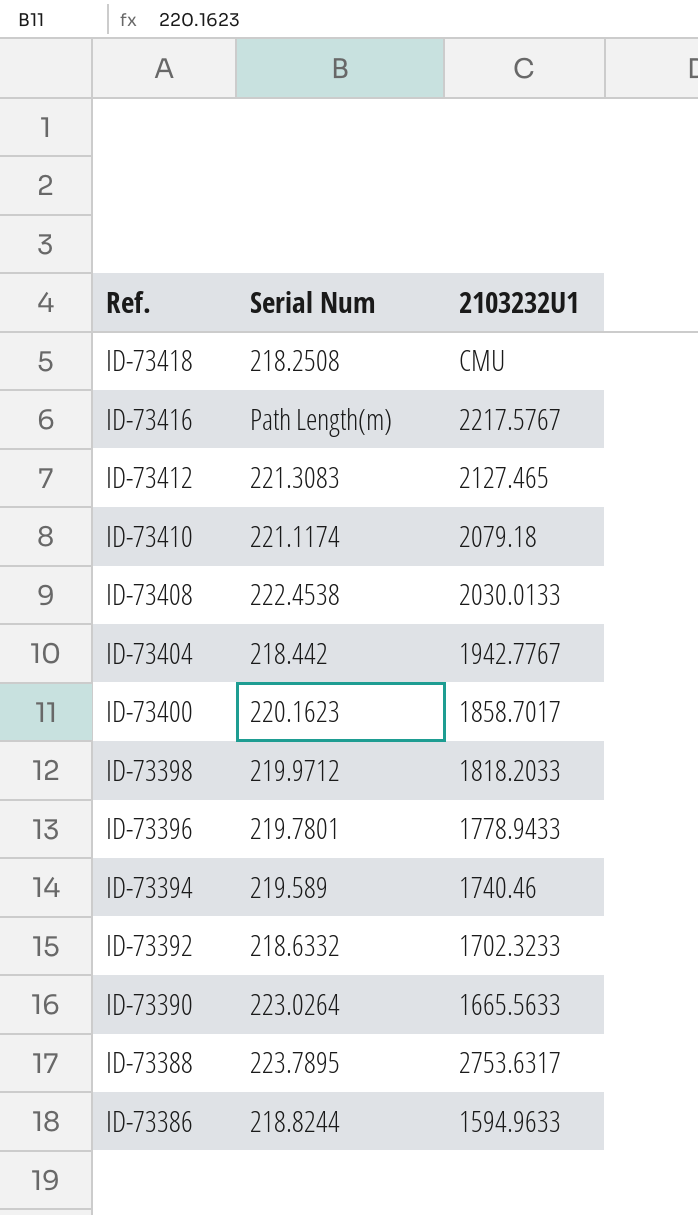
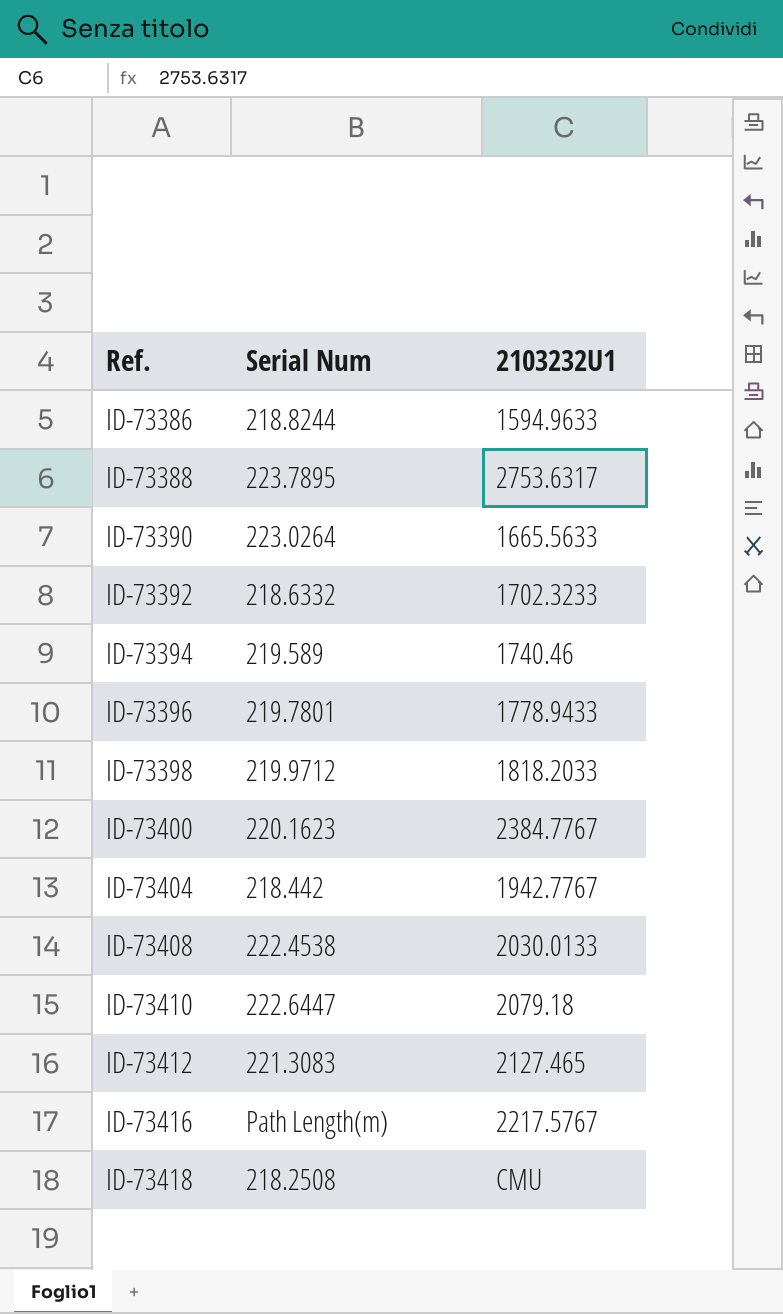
row order: Ref. descending -> Ref. ascending
ID-73400 | 2103232U1: 1858.7017 -> 2384.7767
ID-73410 | Serial Num: 221.1174 -> 222.6447

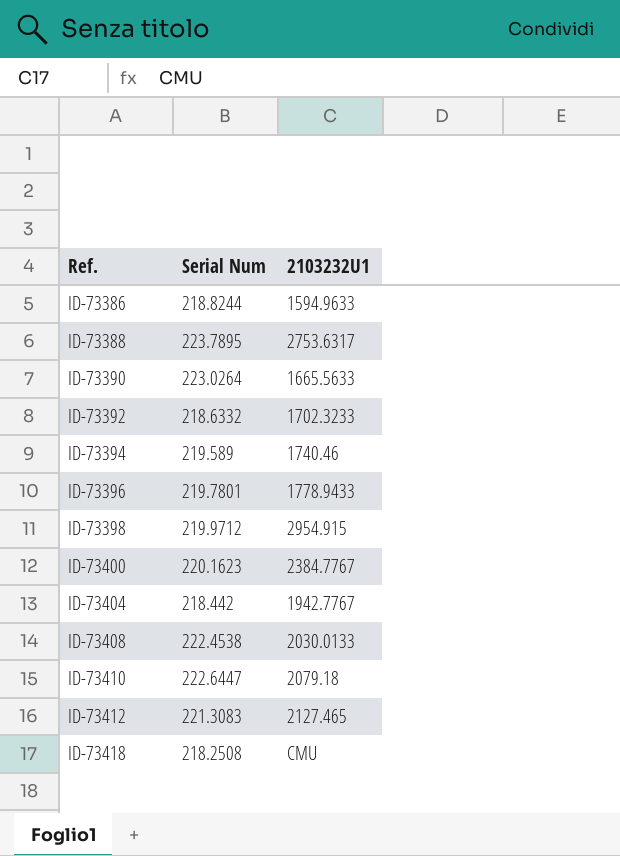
row ID-73416: Path Length(m) | 2217.5767 -> none
ID-73398 | 2103232U1: 1818.2033 -> 2954.915

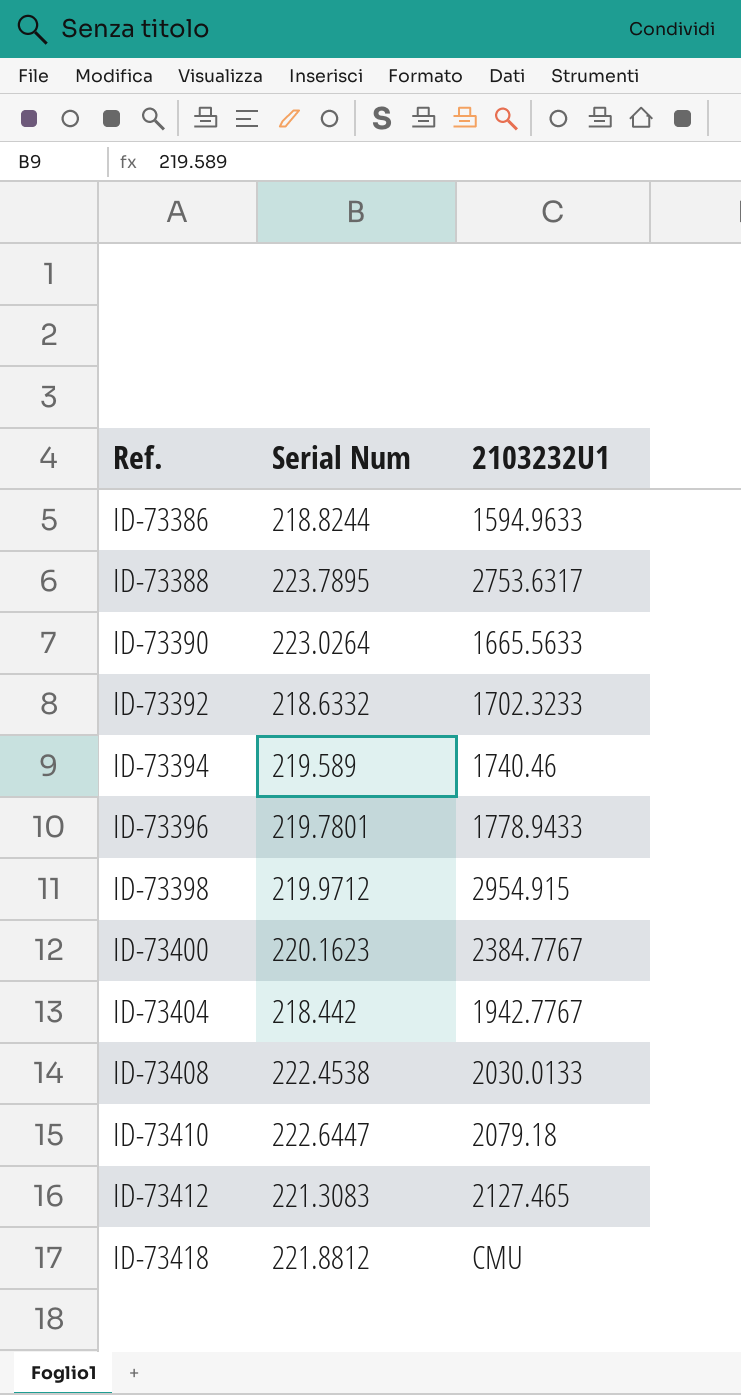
ID-73418 | Serial Num: 218.2508 -> 221.8812

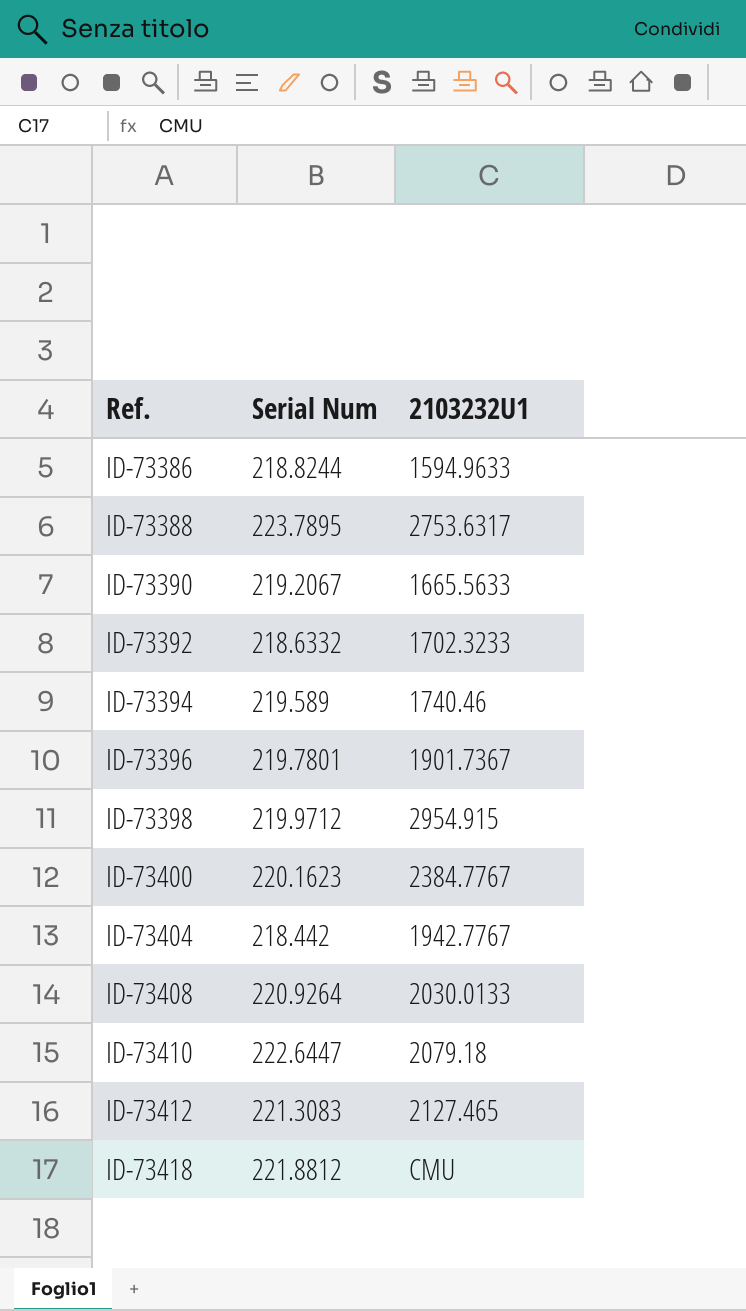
ID-73390 | Serial Num: 223.0264 -> 219.2067
ID-73396 | 2103232U1: 1778.9433 -> 1901.7367
ID-73408 | Serial Num: 222.4538 -> 220.9264

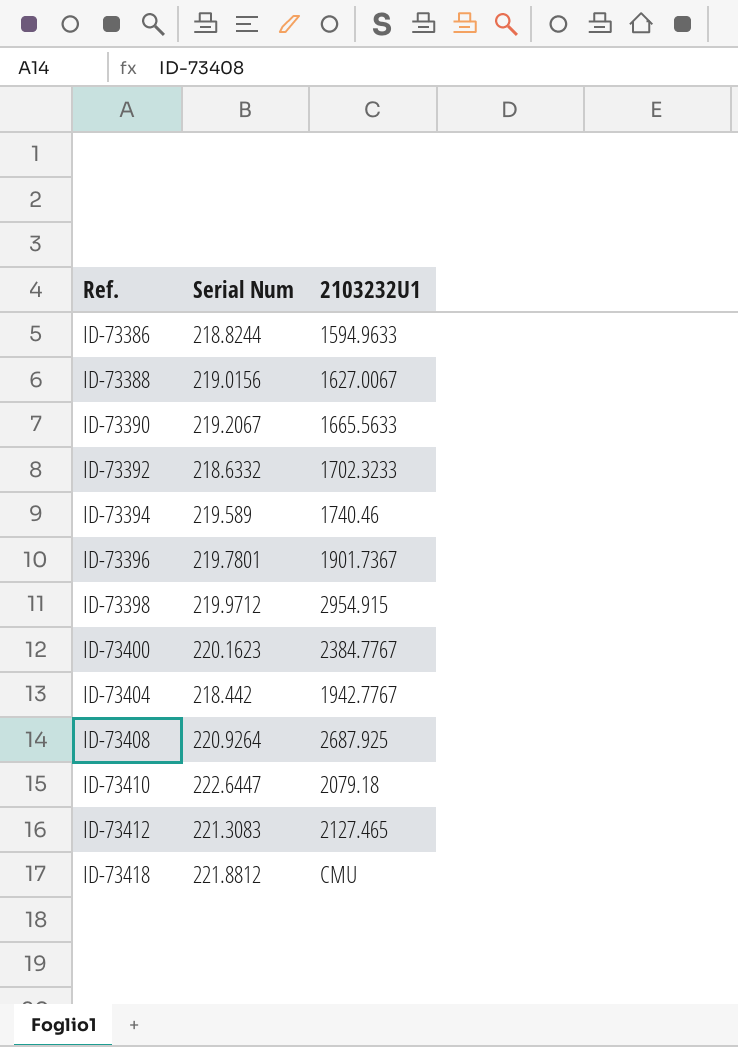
ID-73388 | Serial Num: 223.7895 -> 219.0156
ID-73388 | 2103232U1: 2753.6317 -> 1627.0067
ID-73408 | 2103232U1: 2030.0133 -> 2687.925

